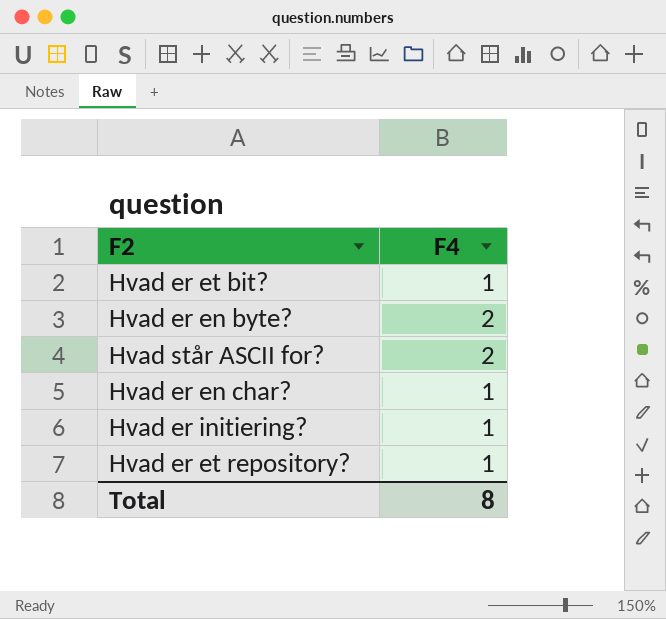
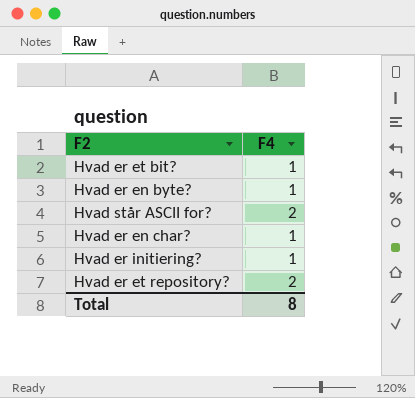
Hvad er en byte? | F4: 2 -> 1
Hvad er et repository? | F4: 1 -> 2

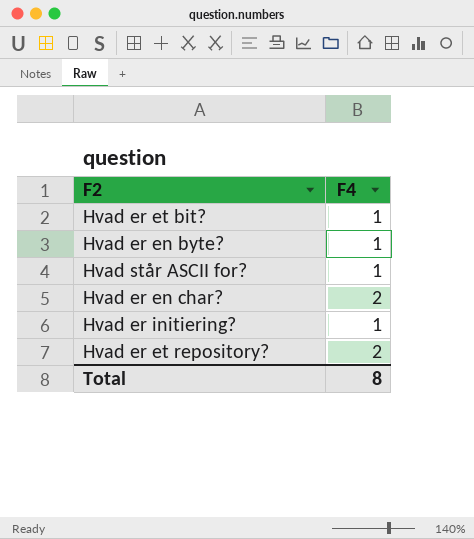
Hvad står ASCII for? | F4: 2 -> 1
Hvad er en char? | F4: 1 -> 2

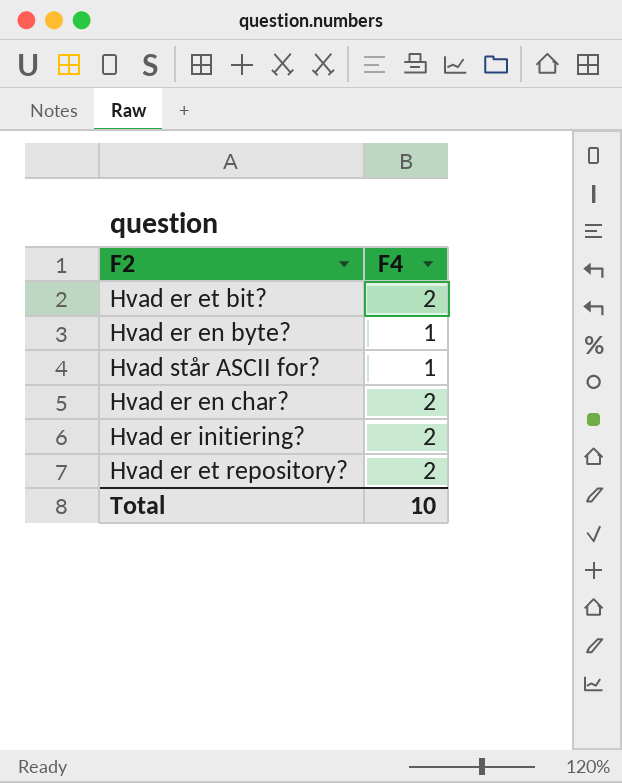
Hvad er et bit? | F4: 1 -> 2
Hvad er initiering? | F4: 1 -> 2
Total | F4: 8 -> 10

